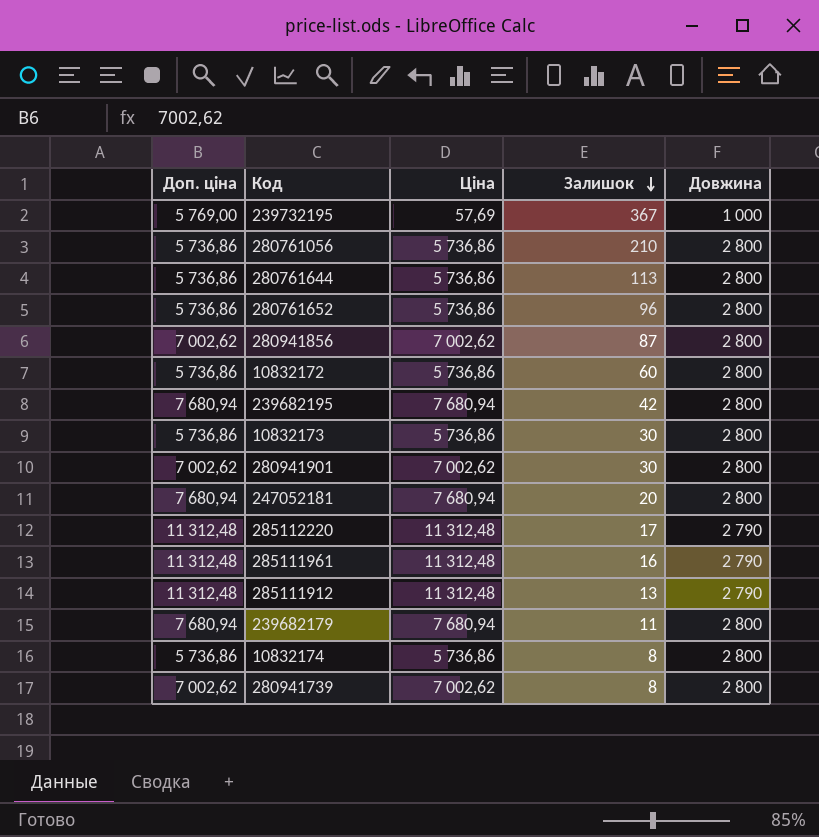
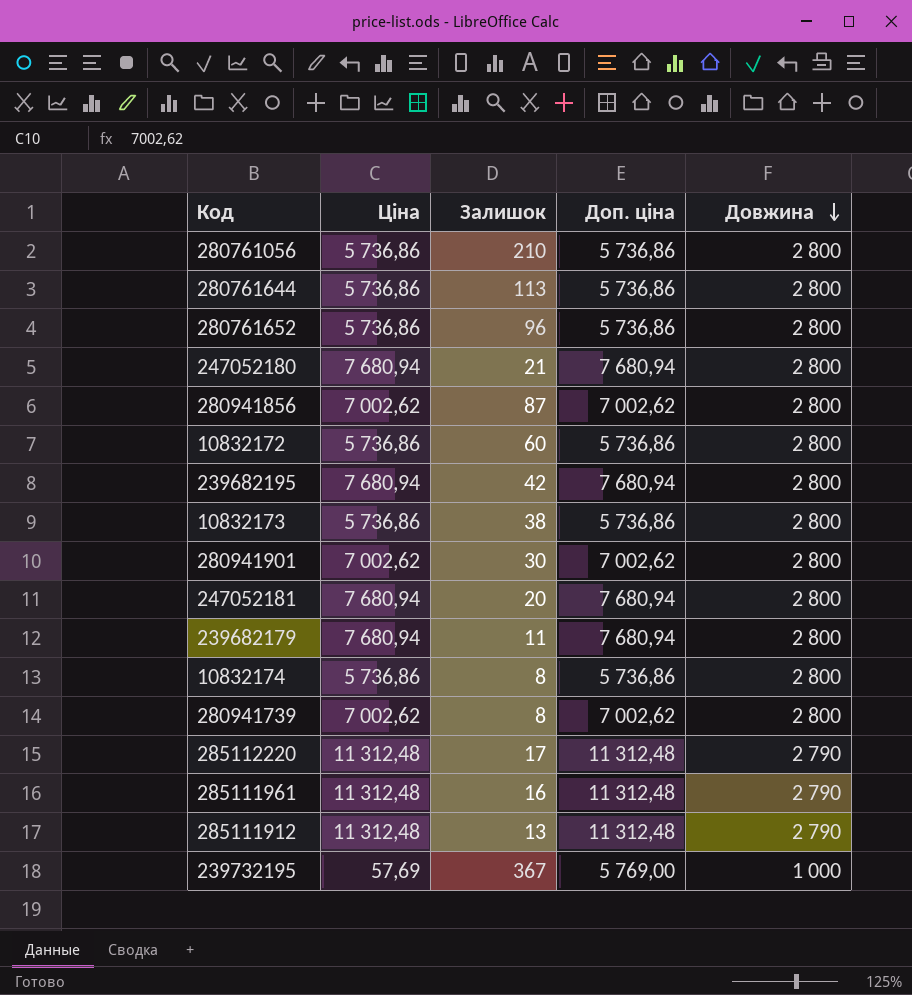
row order: Залишок descending -> Довжина descending
column Доп. ціна | position: 1 -> 4
row 247052180: none -> 7 680,94 | 21 | 7 680,94 | 2 800
10832173 | Залишок: 30 -> 38

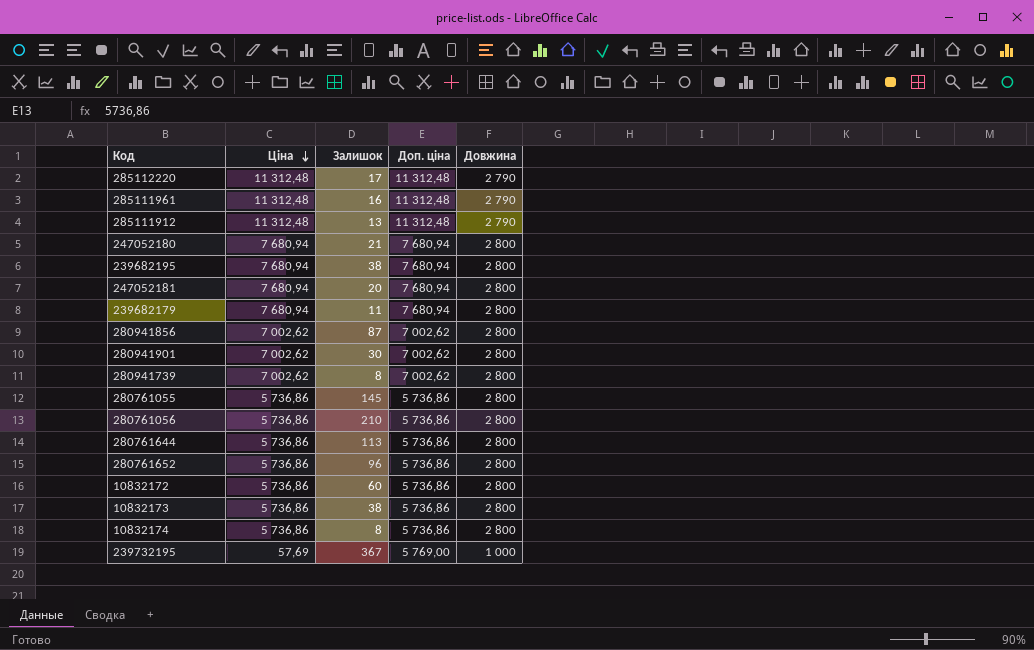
row order: Довжина descending -> Ціна descending
239682195 | Залишок: 42 -> 38
row 280761055: none -> 5 736,86 | 145 | 5 736,86 | 2 800

